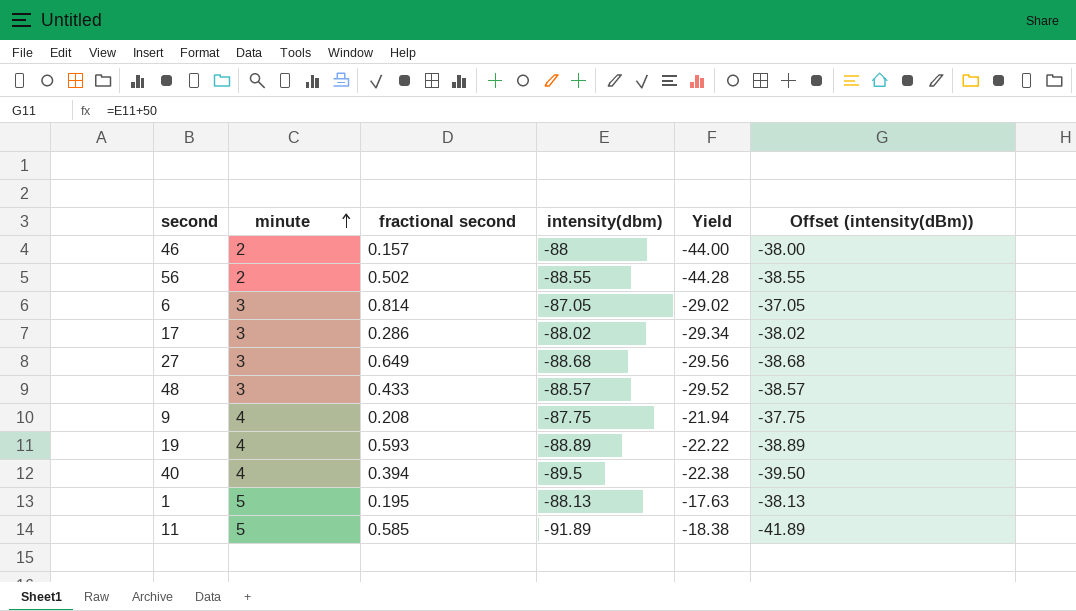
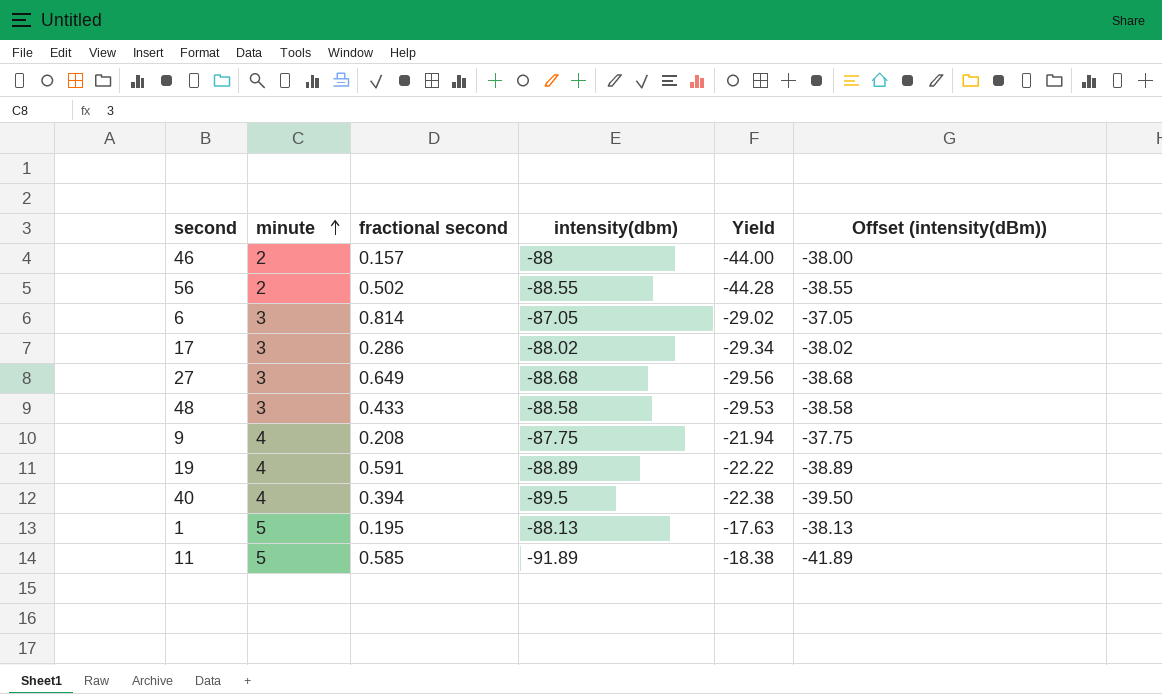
48 | intensity(dbm): -88.57 -> -88.58
48 | Yield: -29.52 -> -29.53
48 | Offset (intensity(dBm)): -38.57 -> -38.58
19 | fractional second: 0.593 -> 0.591

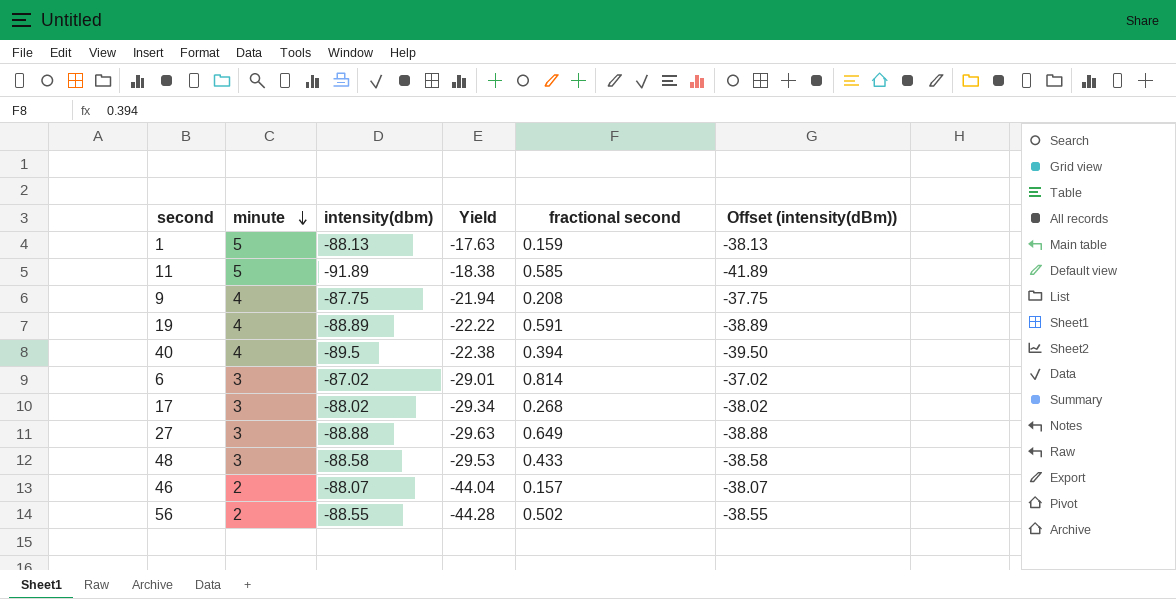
row order: minute ascending -> minute descending
column fractional second | position: 3 -> 5
1 | fractional second: 0.195 -> 0.159
6 | intensity(dbm): -87.05 -> -87.02
6 | Yield: -29.02 -> -29.01
6 | Offset (intensity(dBm)): -37.05 -> -37.02
17 | fractional second: 0.286 -> 0.268
27 | intensity(dbm): -88.68 -> -88.88
27 | Yield: -29.56 -> -29.63
27 | Offset (intensity(dBm)): -38.68 -> -38.88
46 | intensity(dbm): -88 -> -88.07
46 | Yield: -44.00 -> -44.04
46 | Offset (intensity(dBm)): -38.00 -> -38.07

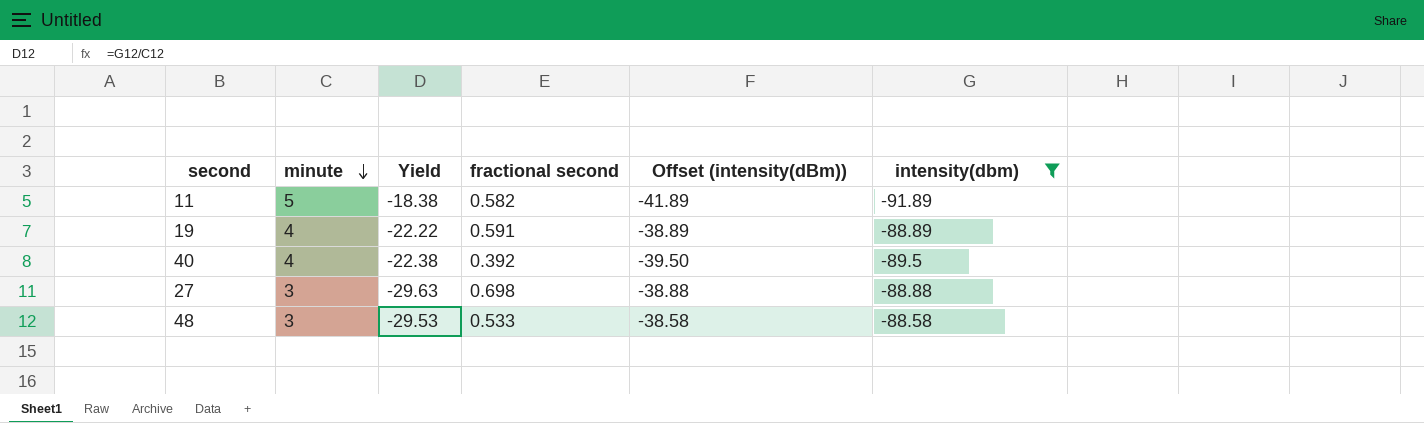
filter: none -> intensity(dbm) <= -88.58
column intensity(dbm) | position: 3 -> 6
11 | fractional second: 0.585 -> 0.582
40 | fractional second: 0.394 -> 0.392
27 | fractional second: 0.649 -> 0.698
48 | fractional second: 0.433 -> 0.533

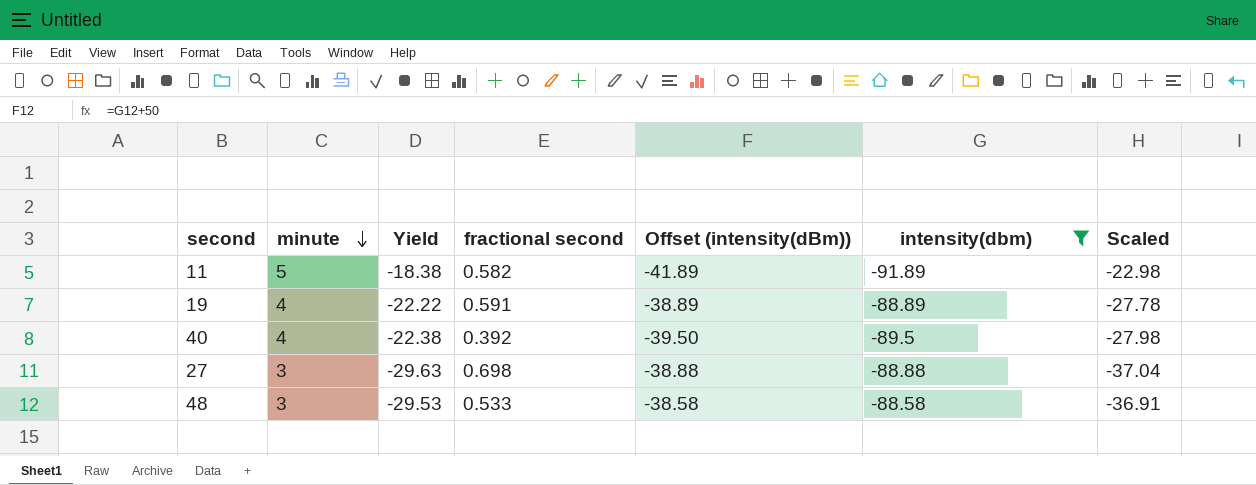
column Scaled | formula: none -> [Yield] * 1.25

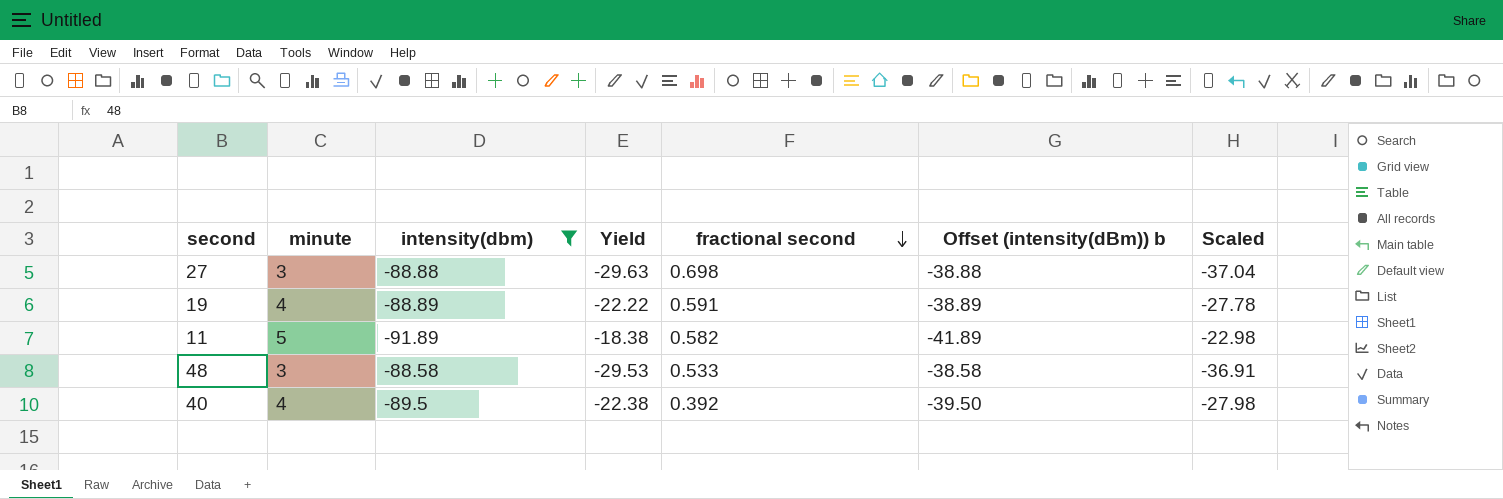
row order: minute descending -> fractional second descending
column intensity(dbm) | position: 6 -> 3
column name: Offset (intensity(dBm)) -> Offset (intensity(dBm)) b

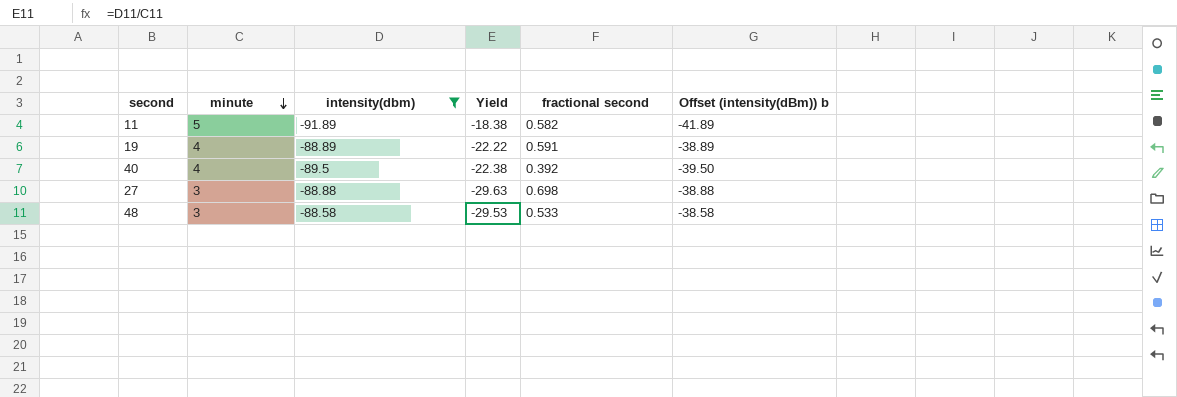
row order: fractional second descending -> minute descending
column Scaled | formula: [Yield] * 1.25 -> none

